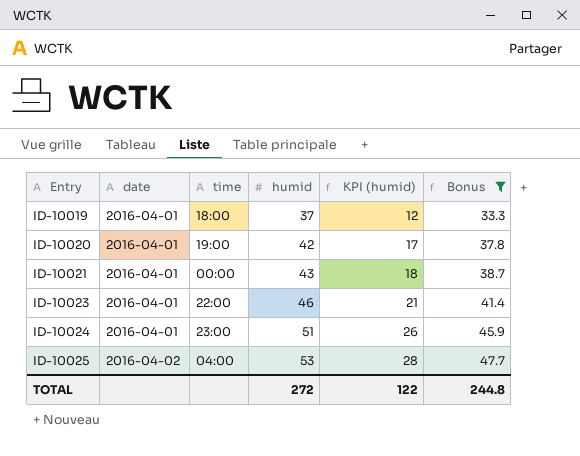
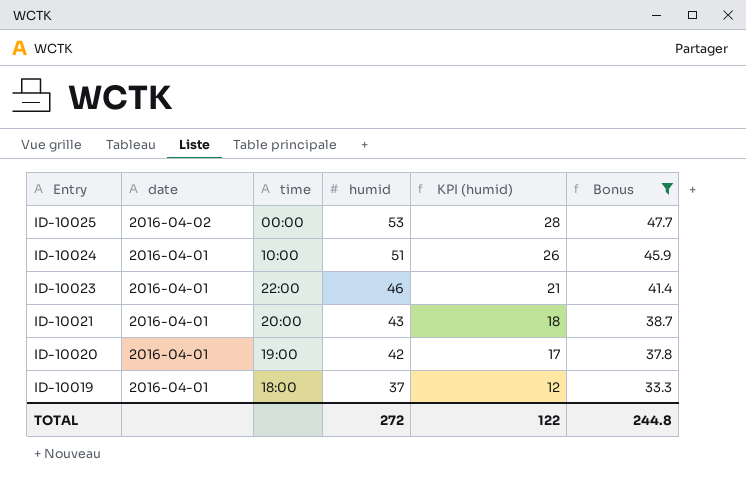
row order: Entry ascending -> Entry descending
ID-10025 | time: 04:00 -> 00:00
ID-10024 | time: 23:00 -> 10:00
ID-10021 | time: 00:00 -> 20:00

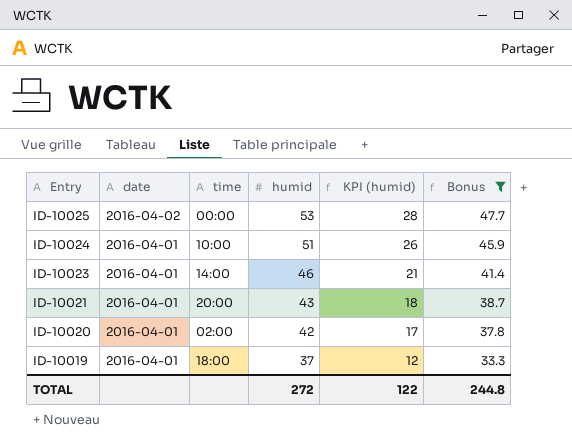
ID-10023 | time: 22:00 -> 14:00
ID-10020 | time: 19:00 -> 02:00

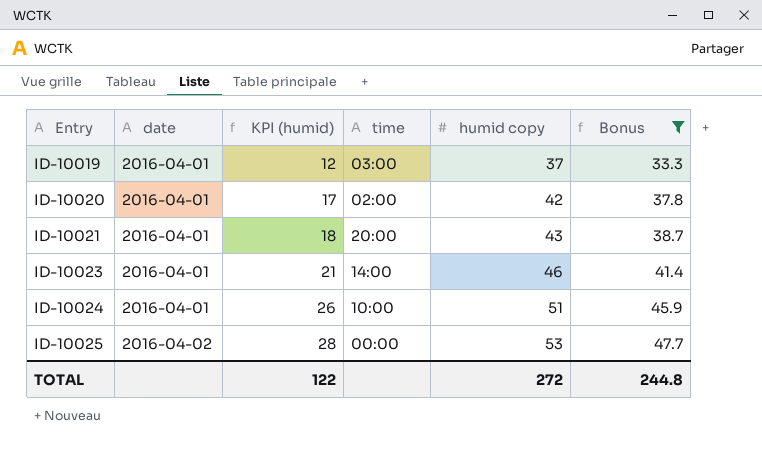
row order: Entry descending -> Entry ascending
column KPI (humid) | position: 5 -> 3
column name: humid -> humid copy
ID-10019 | time: 18:00 -> 03:00

